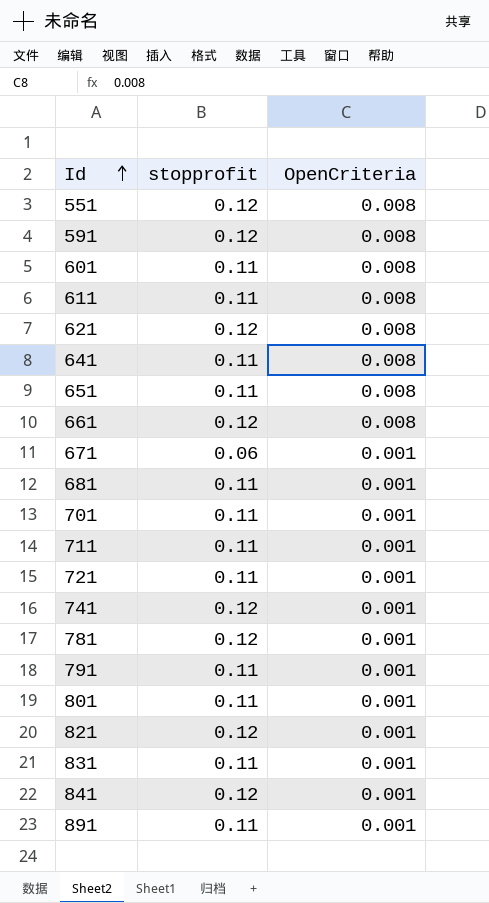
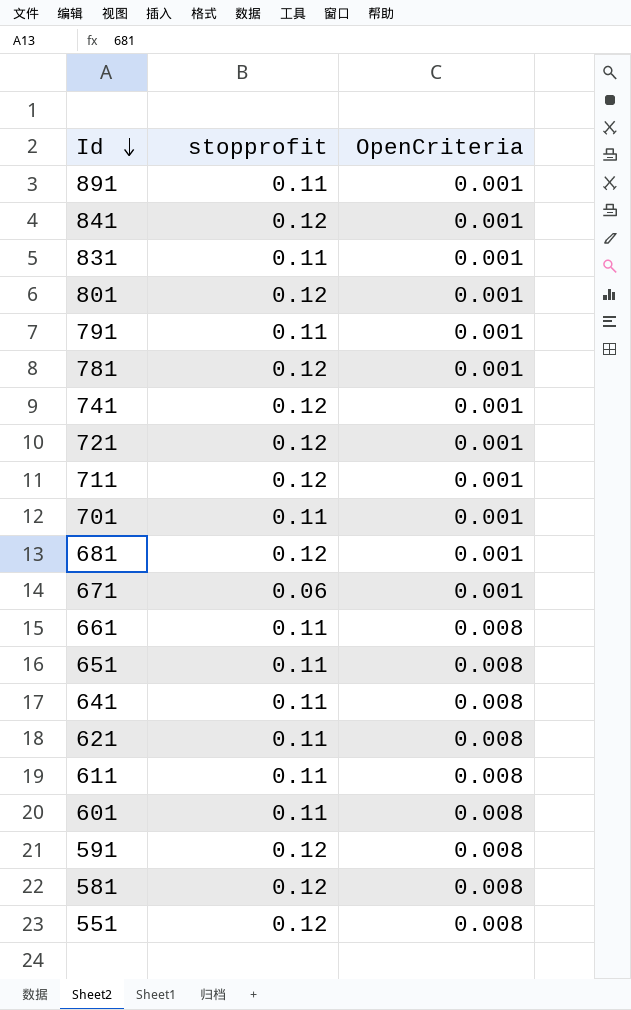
row order: Id ascending -> Id descending
row 821: 0.12 | 0.001 -> none
801 | stopprofit: 0.11 -> 0.12
721 | stopprofit: 0.11 -> 0.12
711 | stopprofit: 0.11 -> 0.12
681 | stopprofit: 0.11 -> 0.12
661 | stopprofit: 0.12 -> 0.11
621 | stopprofit: 0.12 -> 0.11
row 581: none -> 0.12 | 0.008

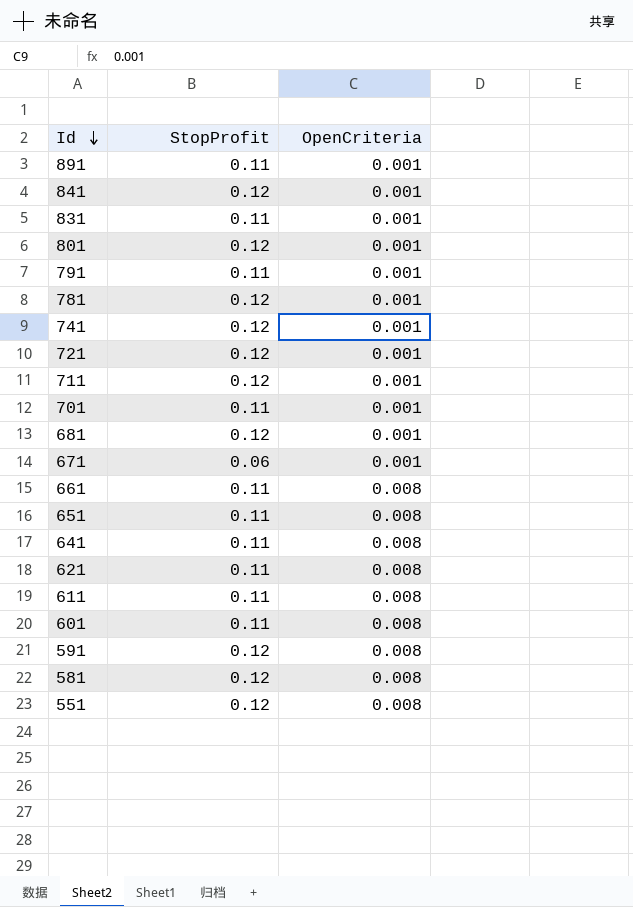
column name: stopprofit -> StopProfit

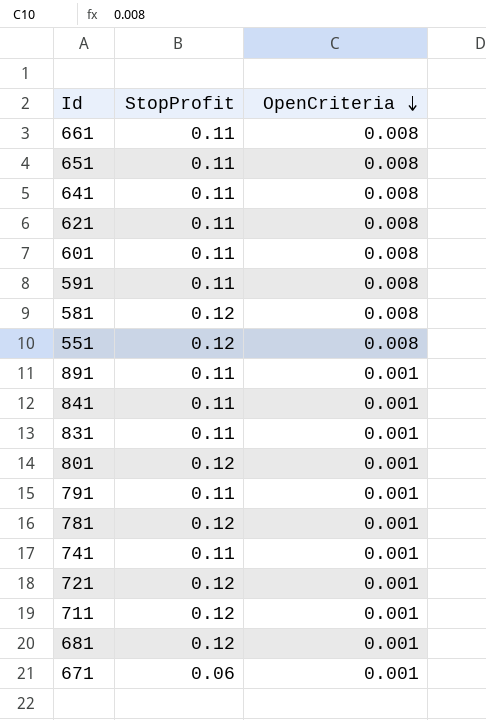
row order: Id descending -> OpenCriteria descending
row 701: 0.11 | 0.001 -> none
row 611: 0.11 | 0.008 -> none
591 | StopProfit: 0.12 -> 0.11
841 | StopProfit: 0.12 -> 0.11
741 | StopProfit: 0.12 -> 0.11

